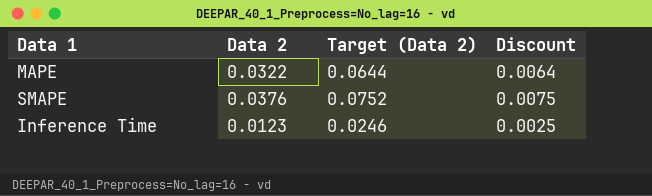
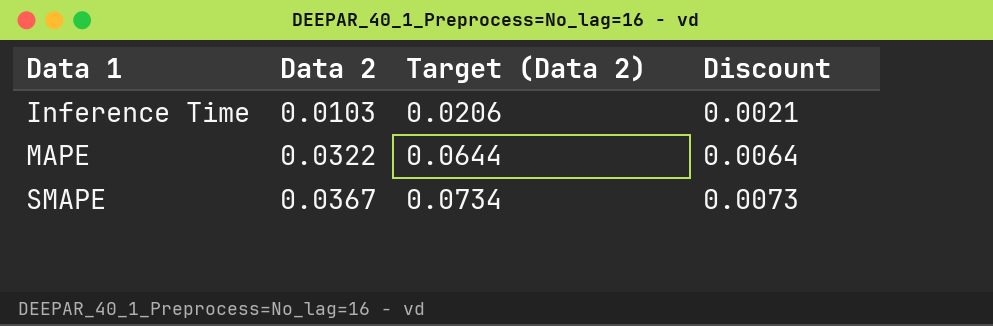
row order: none -> Data 1 ascending
Inference Time | Data 2: 0.0123 -> 0.0103
Inference Time | Target (Data 2): 0.0246 -> 0.0206
Inference Time | Discount: 0.0025 -> 0.0021
SMAPE | Data 2: 0.0376 -> 0.0367
SMAPE | Target (Data 2): 0.0752 -> 0.0734
SMAPE | Discount: 0.0075 -> 0.0073

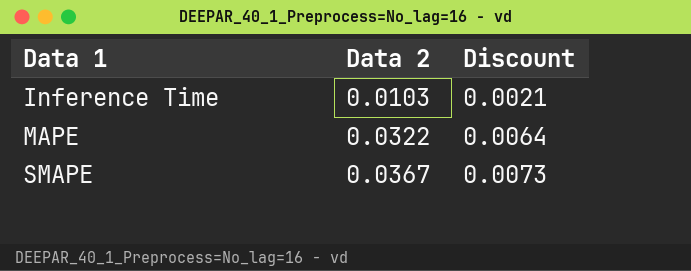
column Target (Data 2) | formula: [Data 2] * 2 -> none

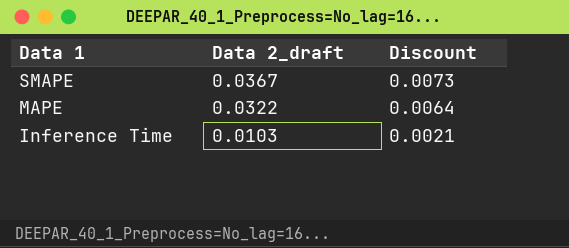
row order: Data 1 ascending -> Data 1 descending
column name: Data 2 -> Data 2_draft

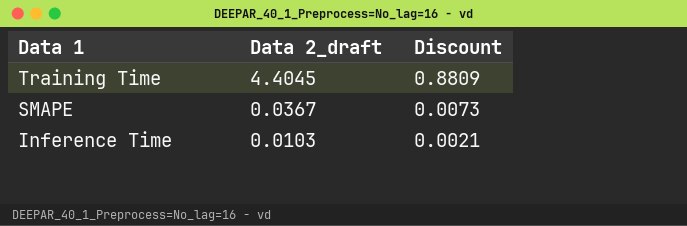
row MAPE: 0.0322 | 0.0064 -> none
row Training Time: none -> 4.4045 | 0.8809

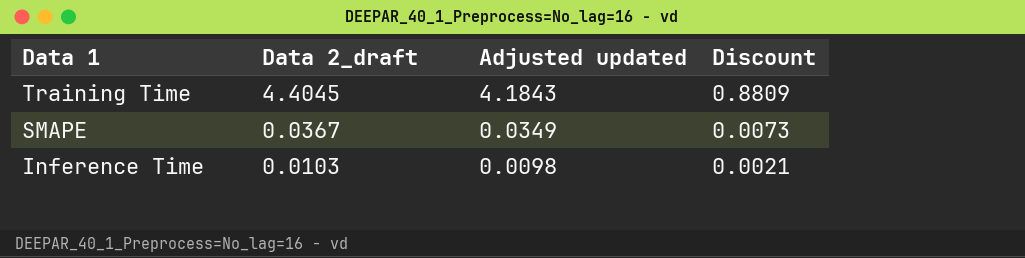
column Adjusted updated | formula: none -> [Data 2_draft] * 0.95

